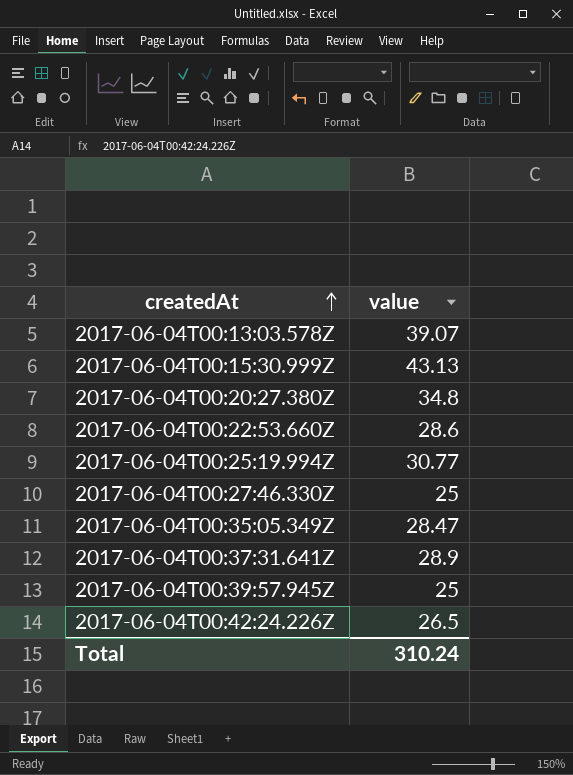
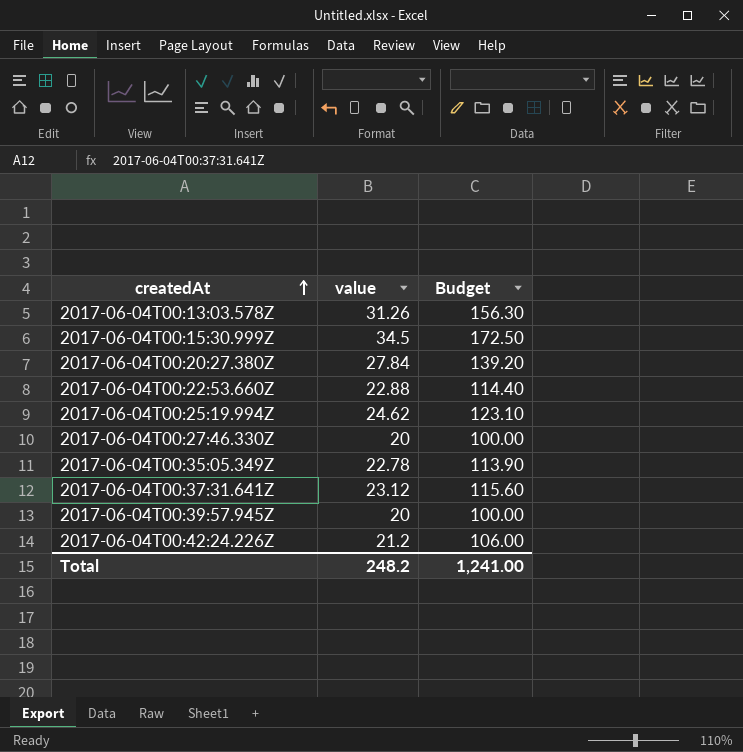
column Budget | formula: none -> [value] * 5
2017-06-04T00:13:03.578Z | value: 39.07 -> 31.26
2017-06-04T00:15:30.999Z | value: 43.13 -> 34.5
2017-06-04T00:20:27.380Z | value: 34.8 -> 27.84
2017-06-04T00:22:53.660Z | value: 28.6 -> 22.88
2017-06-04T00:25:19.994Z | value: 30.77 -> 24.62
2017-06-04T00:27:46.330Z | value: 25 -> 20
2017-06-04T00:35:05.349Z | value: 28.47 -> 22.78
2017-06-04T00:37:31.641Z | value: 28.9 -> 23.12
2017-06-04T00:39:57.945Z | value: 25 -> 20
2017-06-04T00:42:24.226Z | value: 26.5 -> 21.2
Total | value: 310.24 -> 248.2

